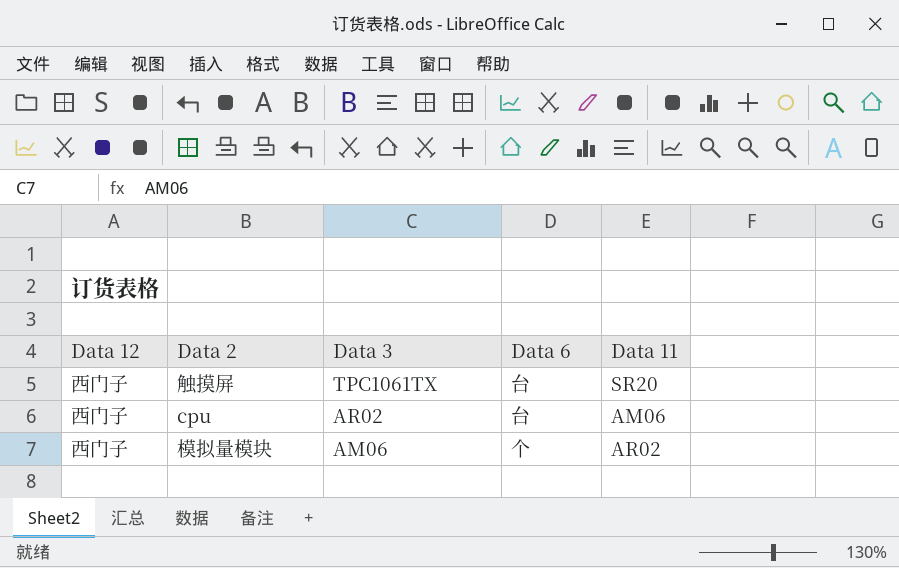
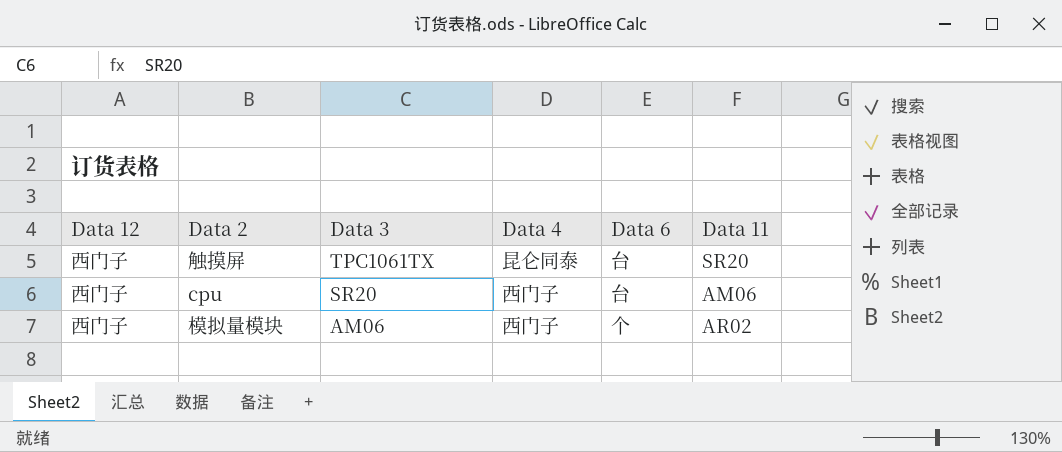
column Data 4 | position: none -> 4
cpu | Data 3: AR02 -> SR20

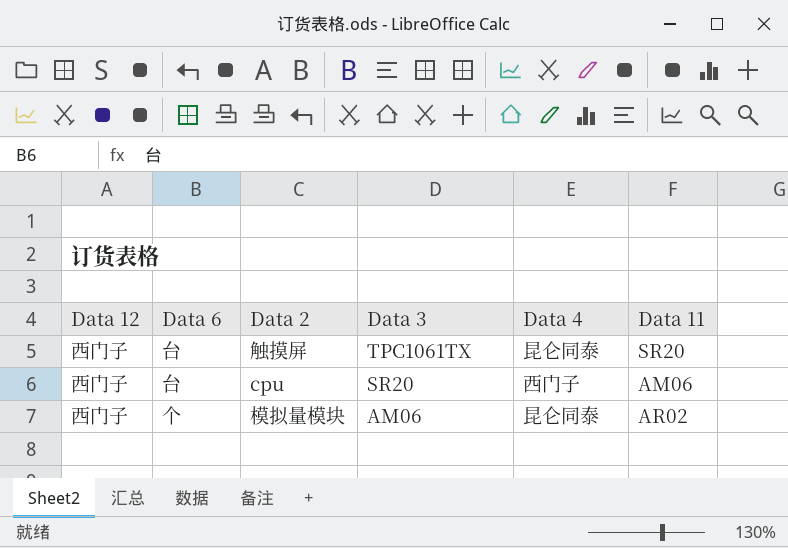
column Data 6 | position: 5 -> 2
模拟量模块 | Data 4: 西门子 -> 昆仑同泰

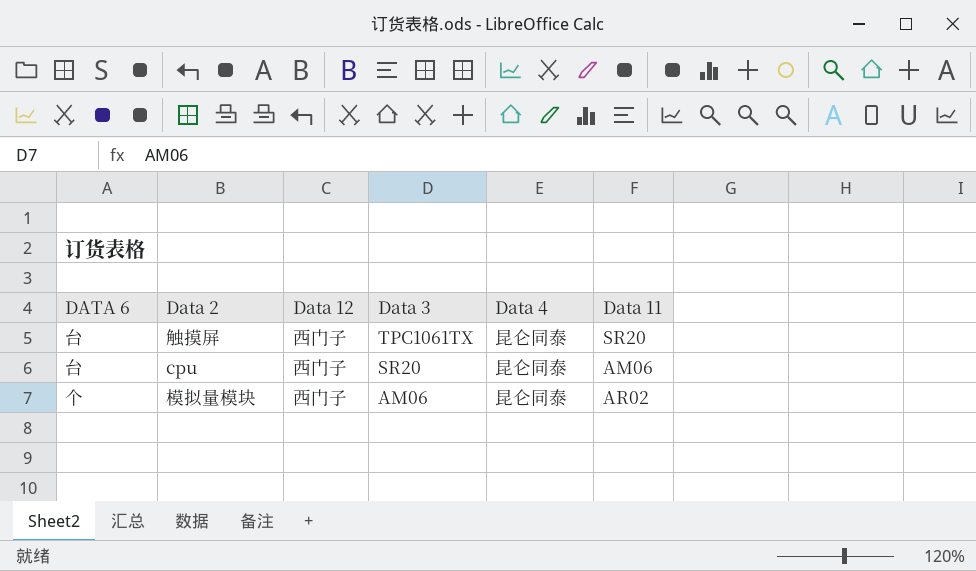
column name: Data 6 -> DATA 6
column Data 12 | position: 1 -> 3
cpu | Data 4: 西门子 -> 昆仑同泰

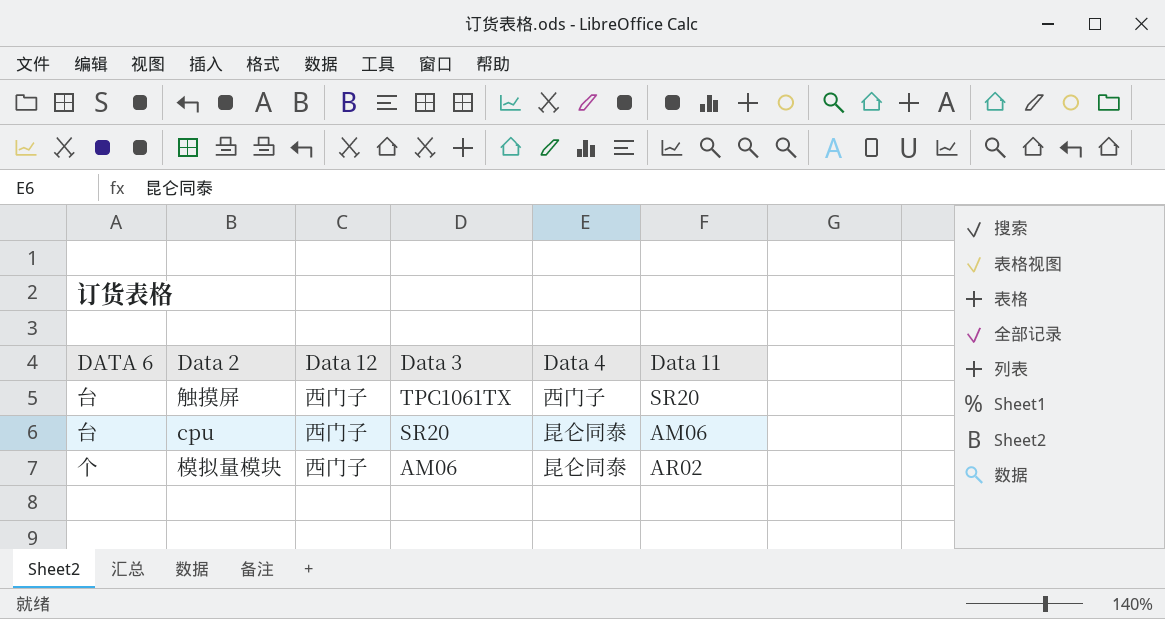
触摸屏 | Data 4: 昆仑同泰 -> 西门子

